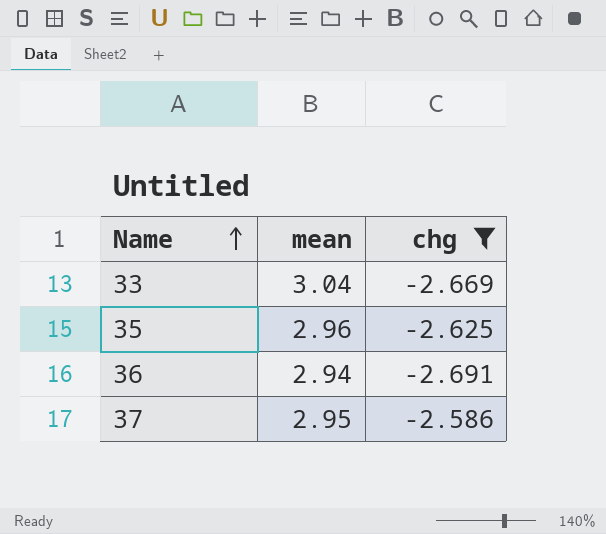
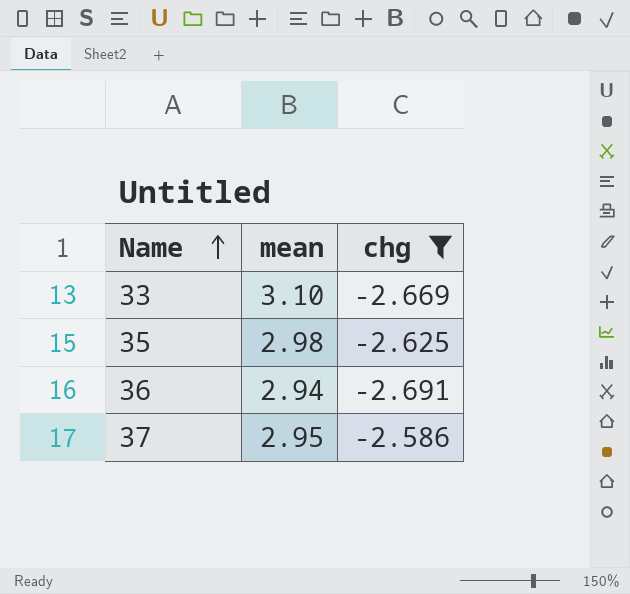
33 | mean: 3.04 -> 3.10
35 | mean: 2.96 -> 2.98

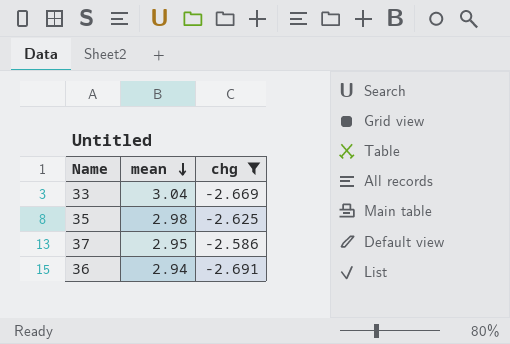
row order: Name ascending -> mean descending
33 | mean: 3.10 -> 3.04

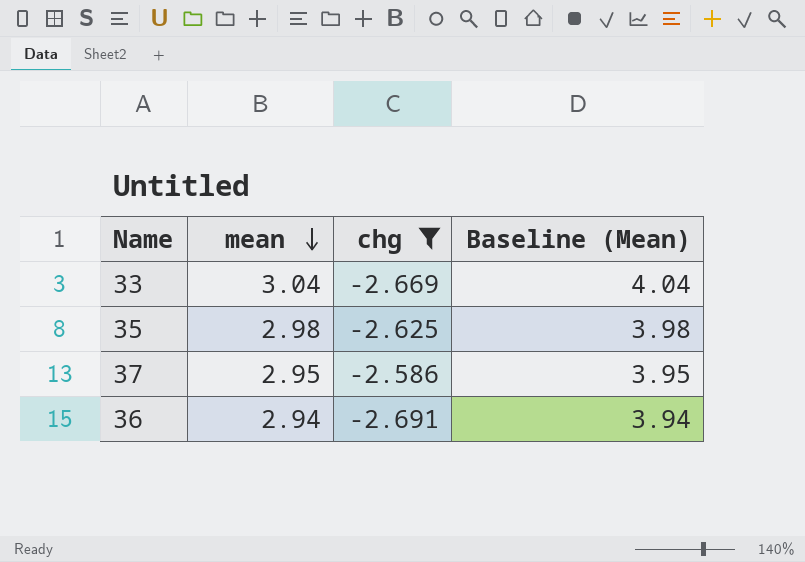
column Baseline (Mean) | formula: none -> [mean] + 1

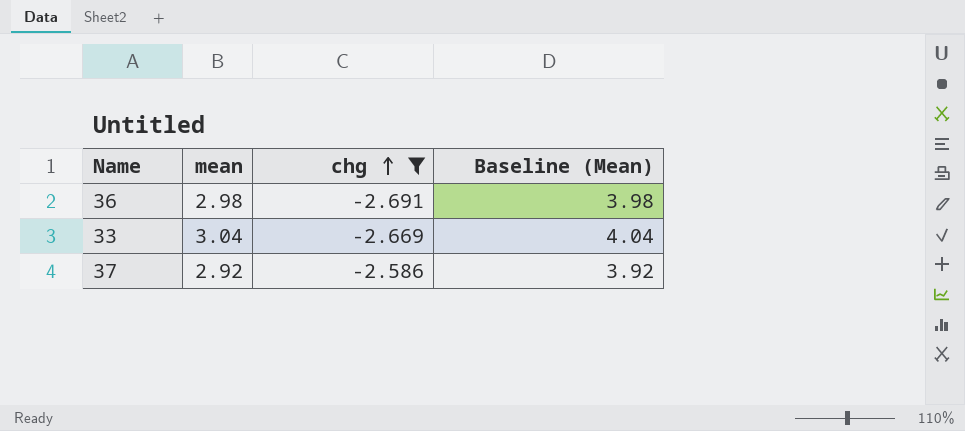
row order: mean descending -> chg ascending
row 35: 2.98 | -2.625 | 3.98 -> none
36 | mean: 2.94 -> 2.98
36 | Baseline (Mean): 3.94 -> 3.98
37 | mean: 2.95 -> 2.92
37 | Baseline (Mean): 3.95 -> 3.92

